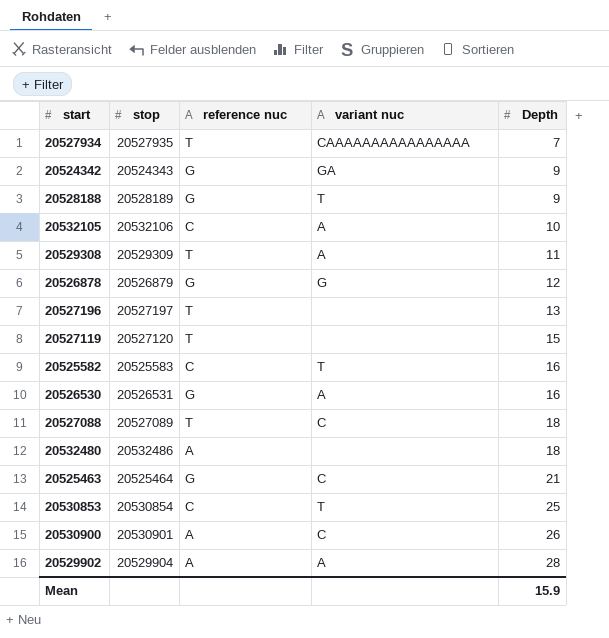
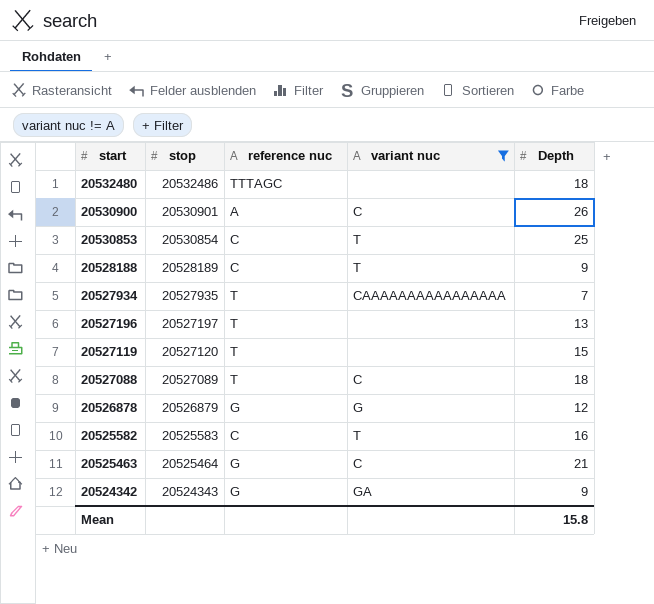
filter: none -> variant nuc != A
row order: Depth ascending -> start descending
20532480 | reference nuc: A -> TTTAGC
20528188 | reference nuc: G -> C
Mean | Depth: 15.9 -> 15.8

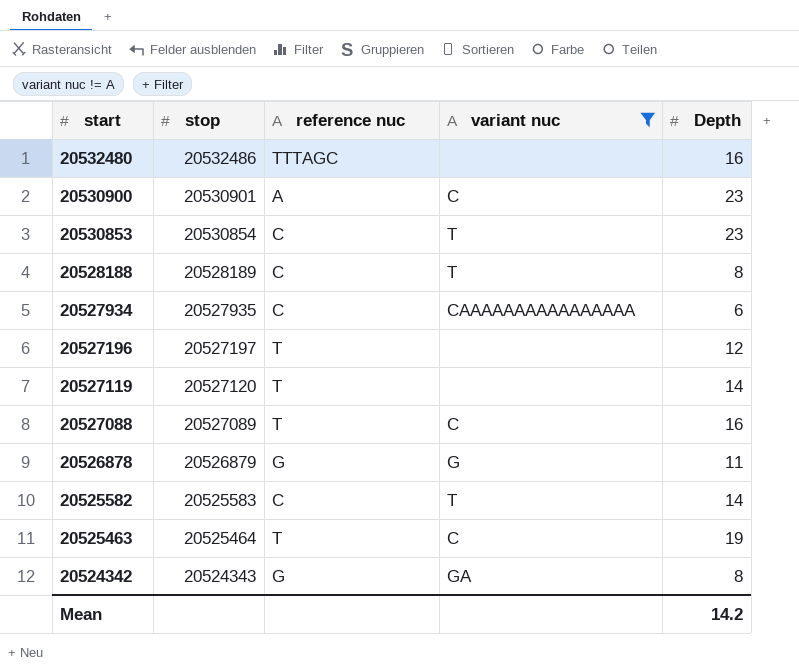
20532480 | Depth: 18 -> 16
20530900 | Depth: 26 -> 23
20530853 | Depth: 25 -> 23
20528188 | Depth: 9 -> 8
20527934 | reference nuc: T -> C
20527934 | Depth: 7 -> 6
20527196 | Depth: 13 -> 12
20527119 | Depth: 15 -> 14
20527088 | Depth: 18 -> 16
20526878 | Depth: 12 -> 11
20525582 | Depth: 16 -> 14
20525463 | reference nuc: G -> T
20525463 | Depth: 21 -> 19
20524342 | Depth: 9 -> 8
Mean | Depth: 15.8 -> 14.2

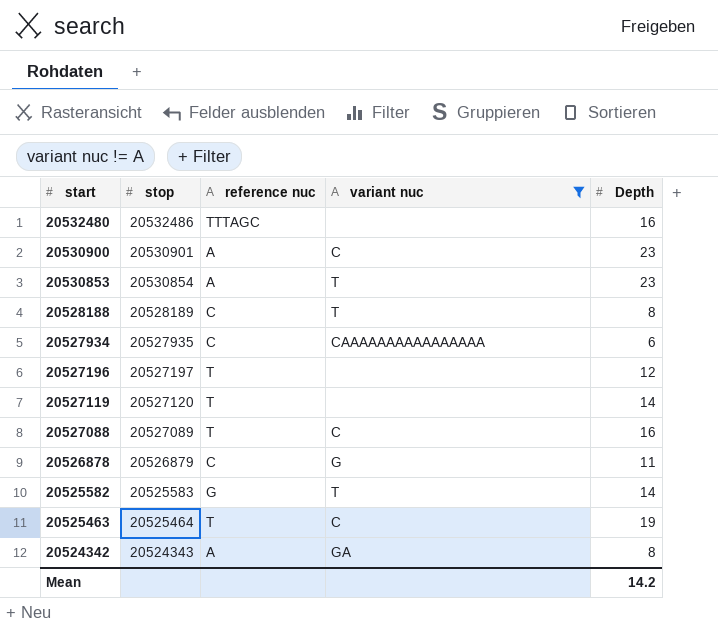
20530853 | reference nuc: C -> A
20526878 | reference nuc: G -> C
20525582 | reference nuc: C -> G
20524342 | reference nuc: G -> A

